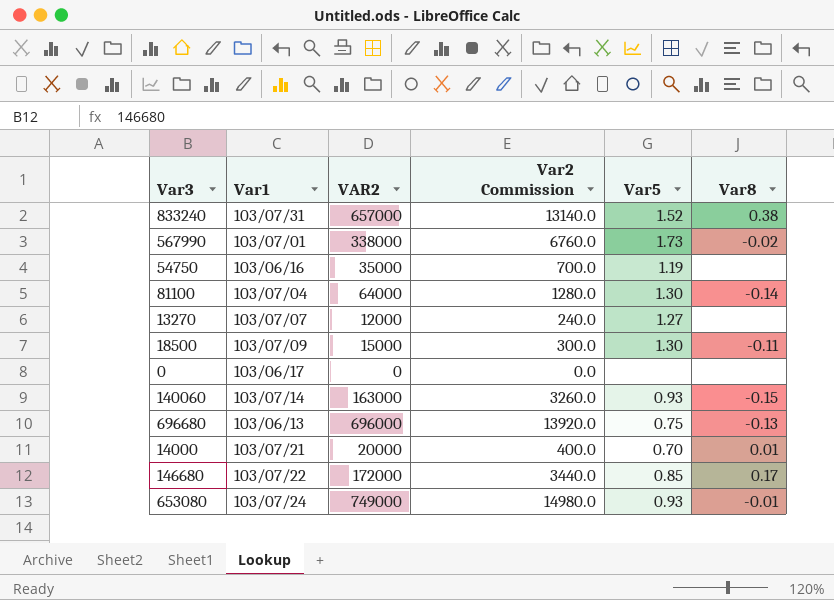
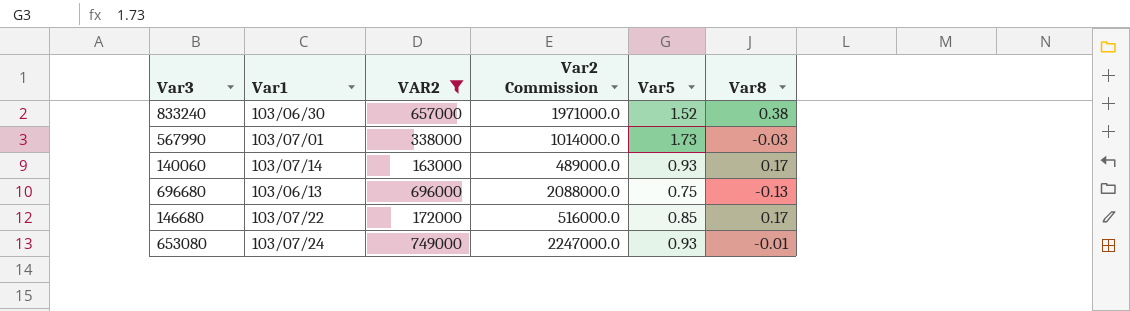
filter: none -> VAR2 >= 163000
column Var2 Commission | formula: [VAR2] * 0.02 -> [VAR2] * 3
833240 | Var1: 103/07/31 -> 103/06/30
567990 | Var8: -0.02 -> -0.03
140060 | Var8: -0.15 -> 0.17

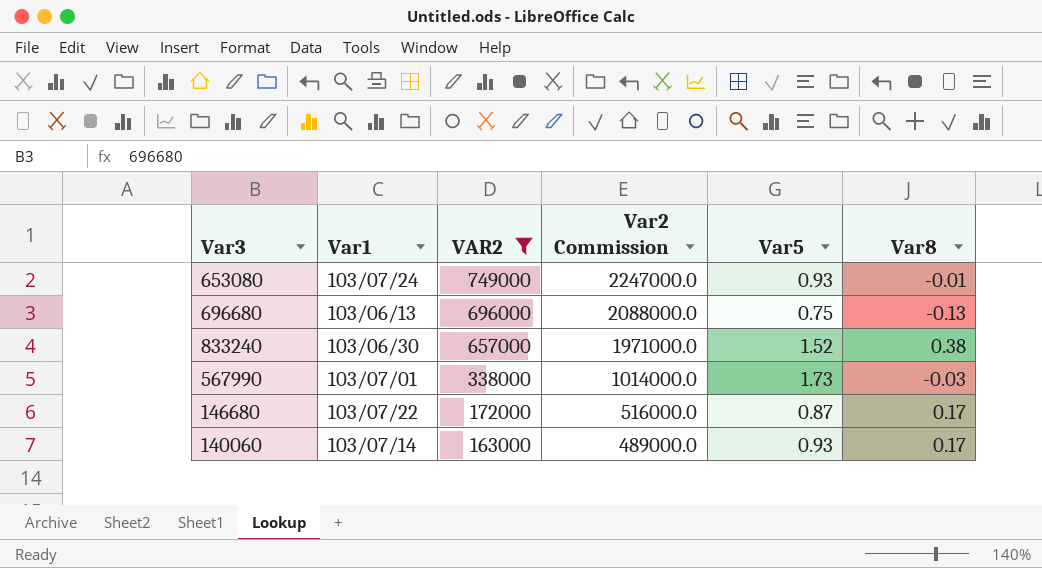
row order: none -> VAR2 descending
146680 | Var5: 0.85 -> 0.87

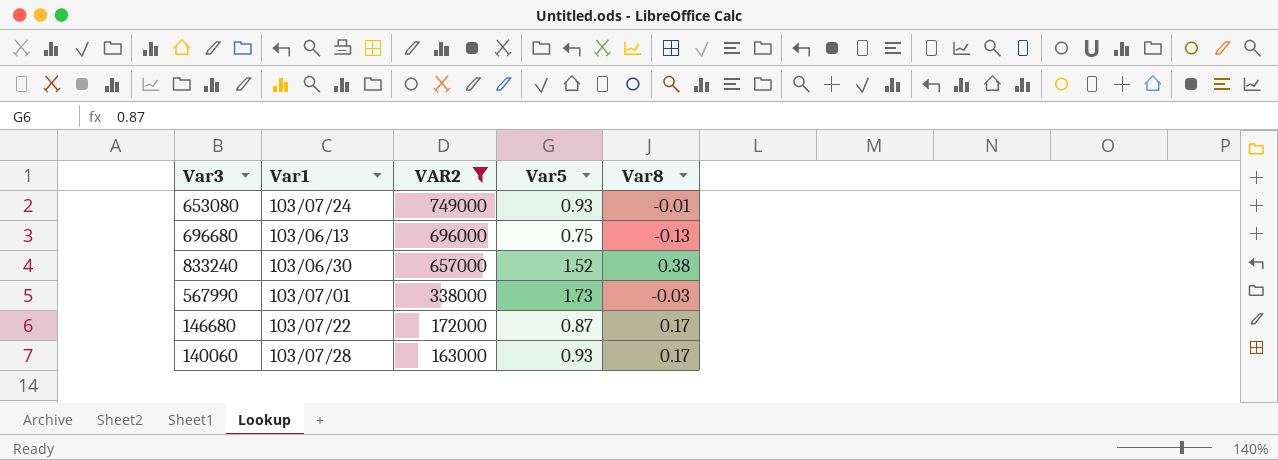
column Var2 Commission | formula: [VAR2] * 3 -> none
140060 | Var1: 103/07/14 -> 103/07/28

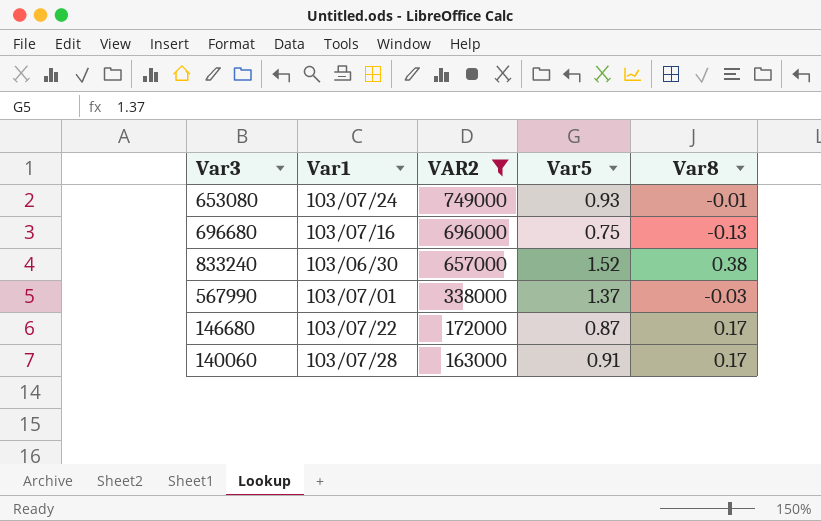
696680 | Var1: 103/06/13 -> 103/07/16
567990 | Var5: 1.73 -> 1.37
140060 | Var5: 0.93 -> 0.91

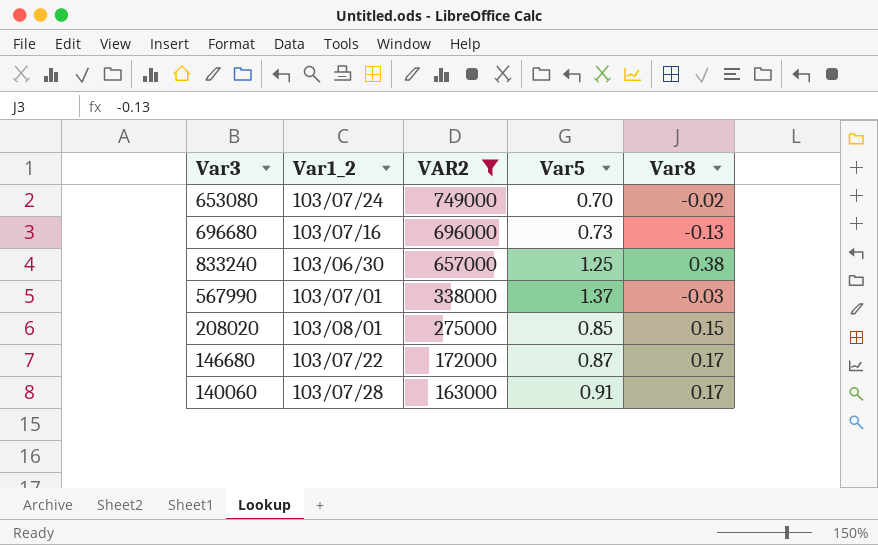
column name: Var1 -> Var1_2
653080 | Var5: 0.93 -> 0.70
653080 | Var8: -0.01 -> -0.02
696680 | Var5: 0.75 -> 0.73
833240 | Var5: 1.52 -> 1.25
row 208020: none -> 103/08/01 | 275000 | 0.85 | 0.15

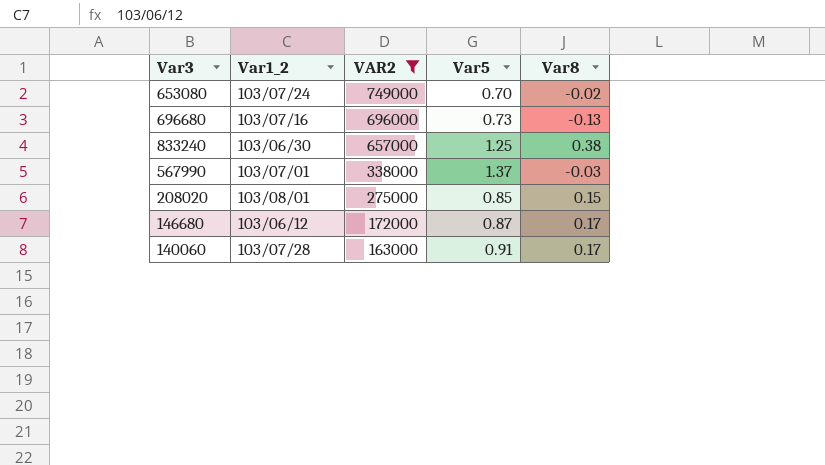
146680 | Var1_2: 103/07/22 -> 103/06/12

